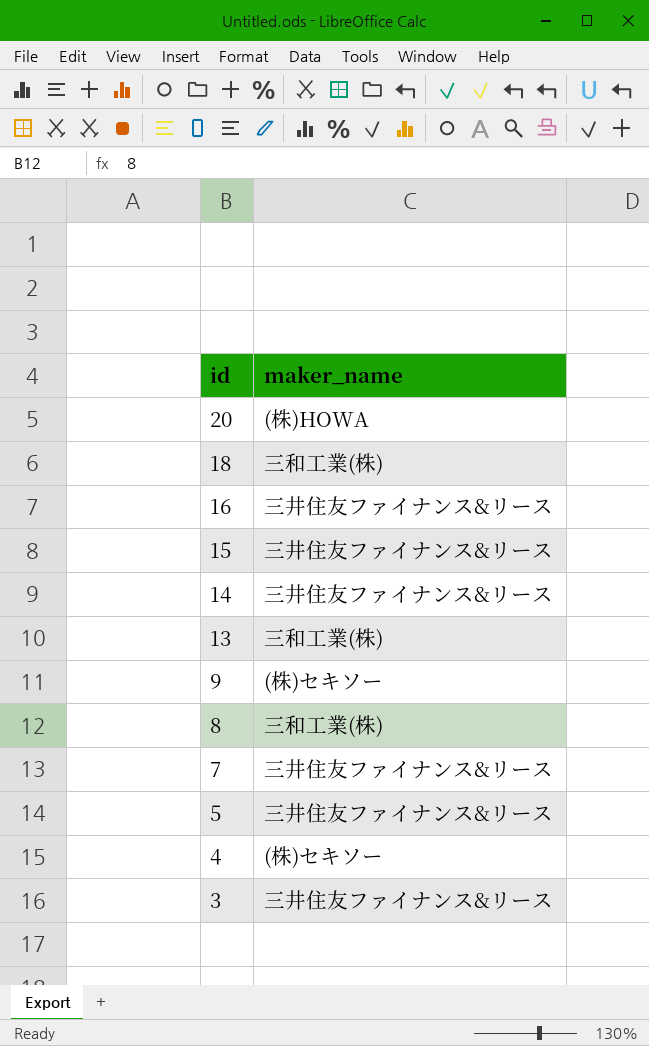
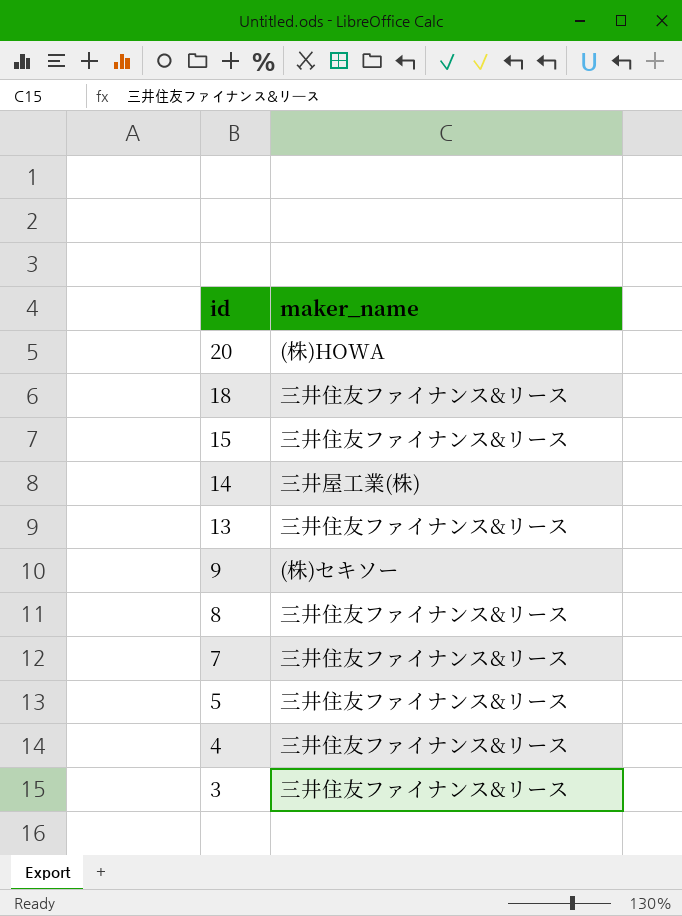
row 16: 三井住友ファイナンス&リース -> none
18 | maker_name: 三和工業(株) -> 三井住友ファイナンス&リース
14 | maker_name: 三井住友ファイナンス&リース -> 三井屋工業(株)
13 | maker_name: 三和工業(株) -> 三井住友ファイナンス&リース
8 | maker_name: 三和工業(株) -> 三井住友ファイナンス&リース
4 | maker_name: (株)セキソー -> 三井住友ファイナンス&リース

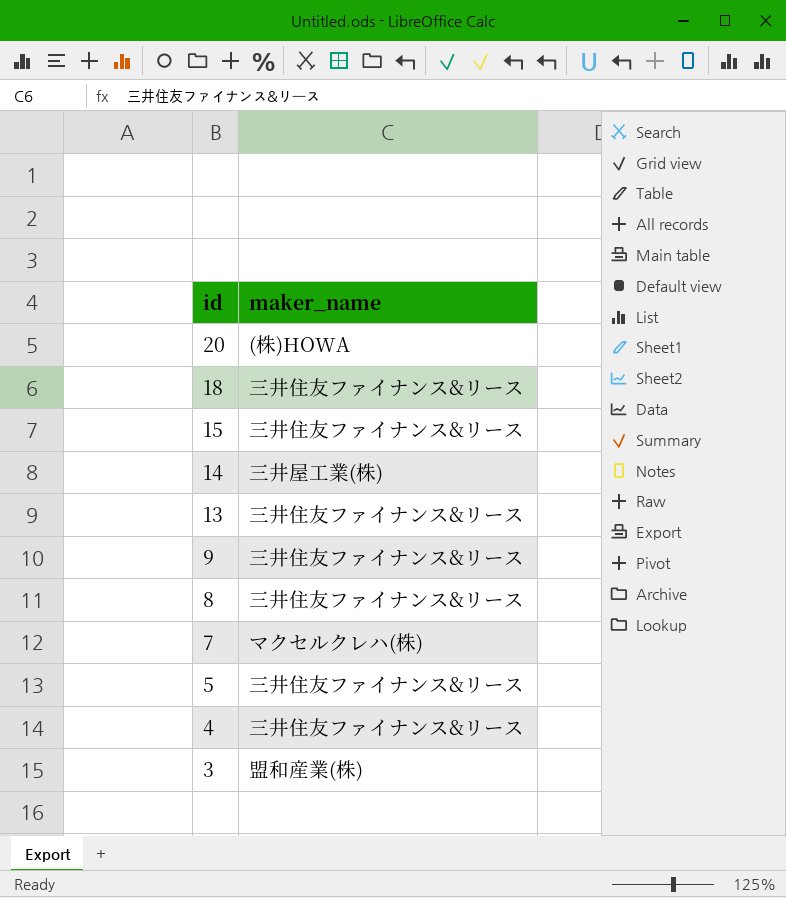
9 | maker_name: (株)セキソー -> 三井住友ファイナンス&リース
7 | maker_name: 三井住友ファイナンス&リース -> マクセルクレハ(株)
3 | maker_name: 三井住友ファイナンス&リース -> 盟和産業(株)

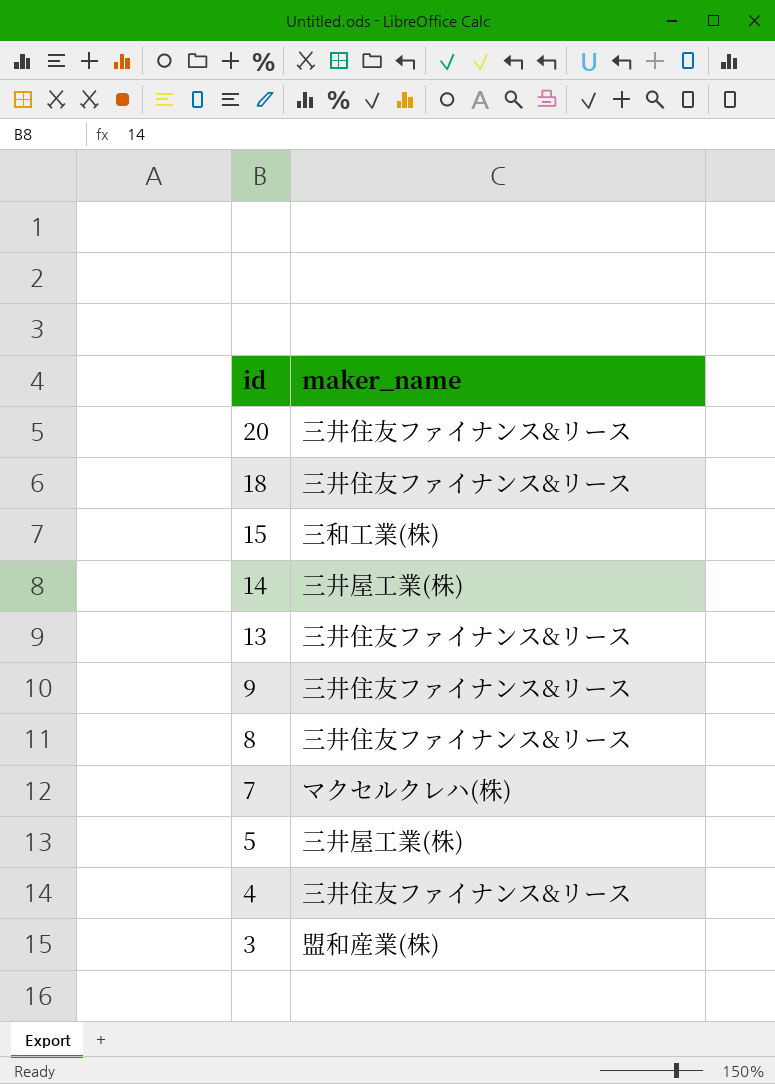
20 | maker_name: (株)HOWA -> 三井住友ファイナンス&リース
15 | maker_name: 三井住友ファイナンス&リース -> 三和工業(株)
5 | maker_name: 三井住友ファイナンス&リース -> 三井屋工業(株)

